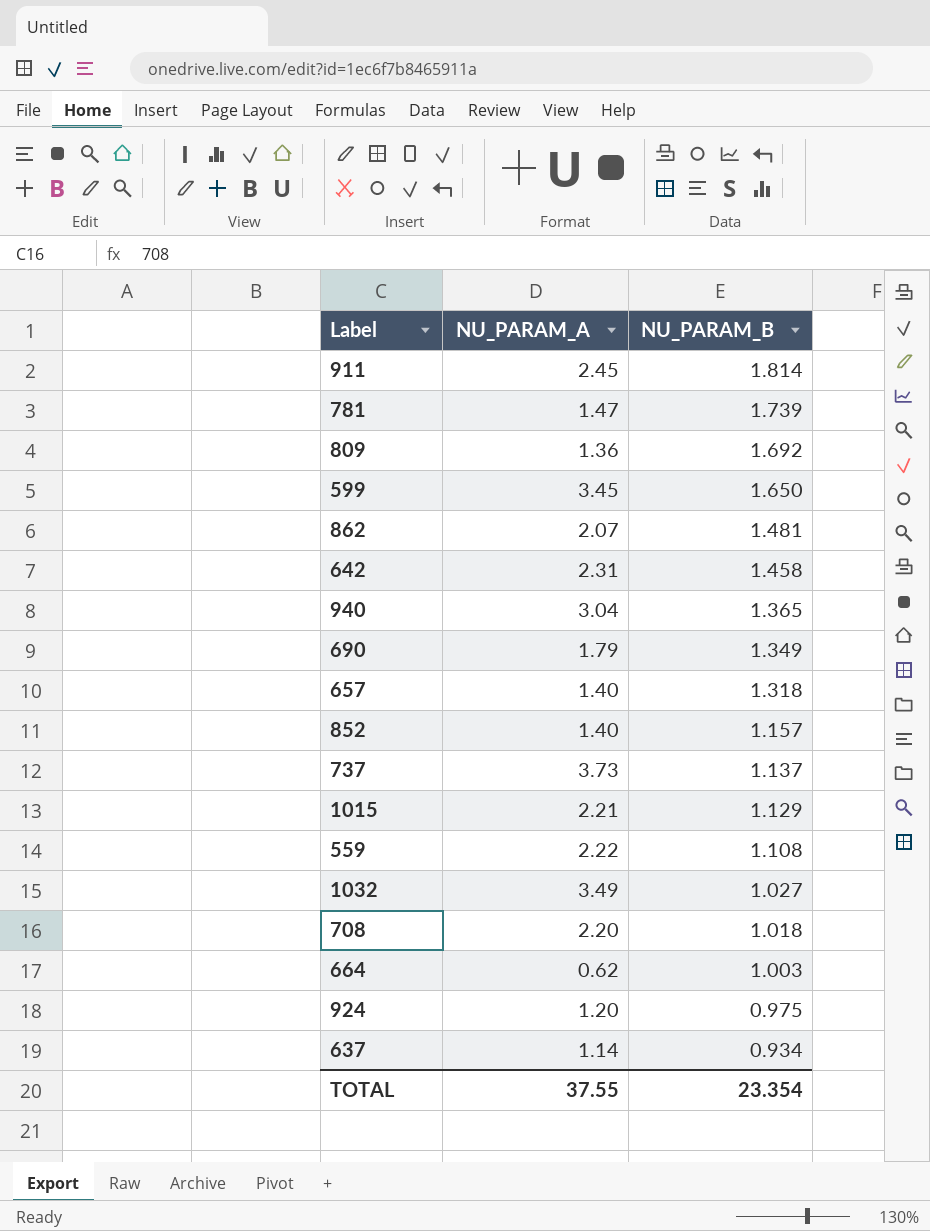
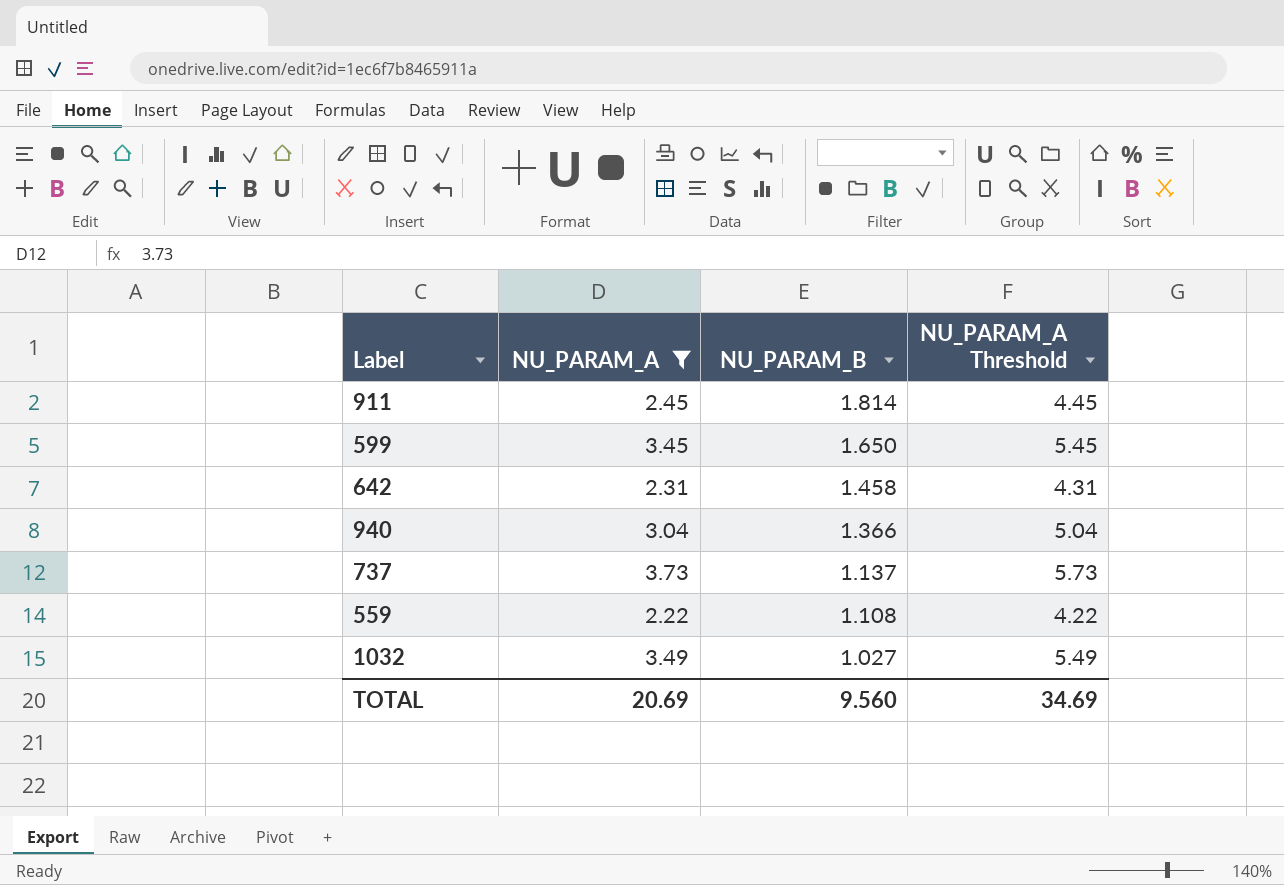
filter: none -> NU_PARAM_A >= 2.22
column NU_PARAM_A Threshold | formula: none -> [NU_PARAM_A] + 2
940 | NU_PARAM_B: 1.365 -> 1.366
TOTAL | NU_PARAM_A: 37.55 -> 20.69
TOTAL | NU_PARAM_B: 23.354 -> 9.560

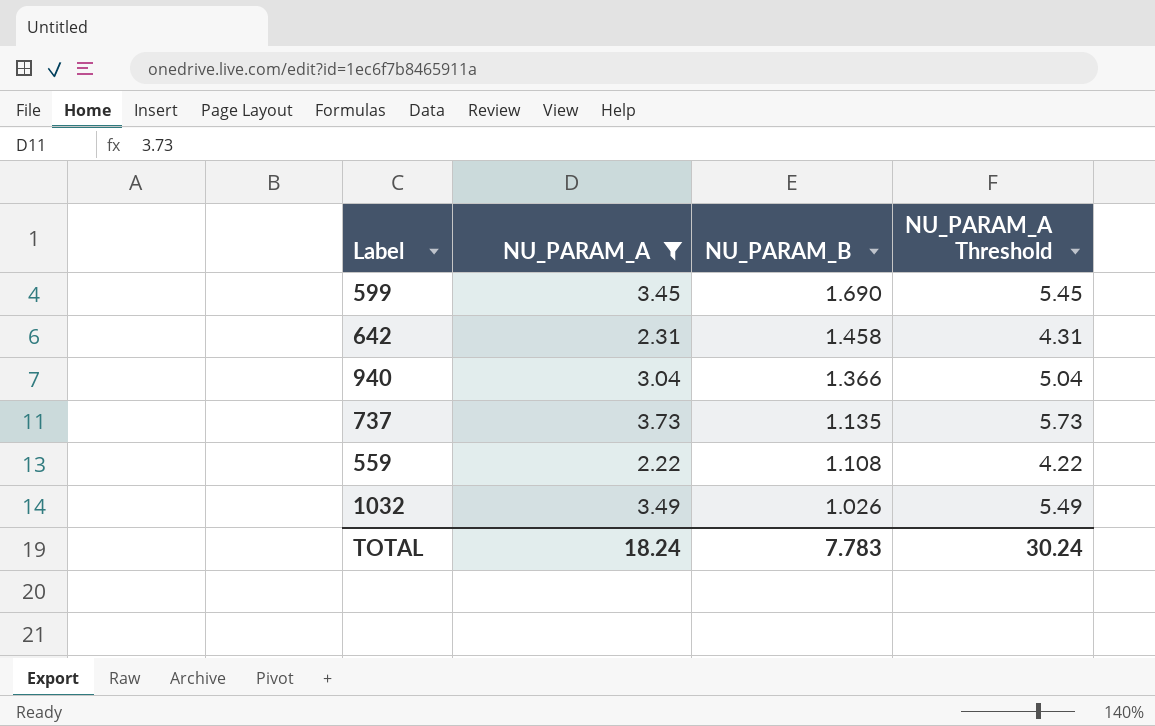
row 911: 2.45 | 1.814 | 4.45 -> none
599 | NU_PARAM_B: 1.650 -> 1.690
737 | NU_PARAM_B: 1.137 -> 1.135
1032 | NU_PARAM_B: 1.027 -> 1.026
TOTAL | NU_PARAM_A: 20.69 -> 18.24
TOTAL | NU_PARAM_B: 9.560 -> 7.783
TOTAL | NU_PARAM_A Threshold: 34.69 -> 30.24

